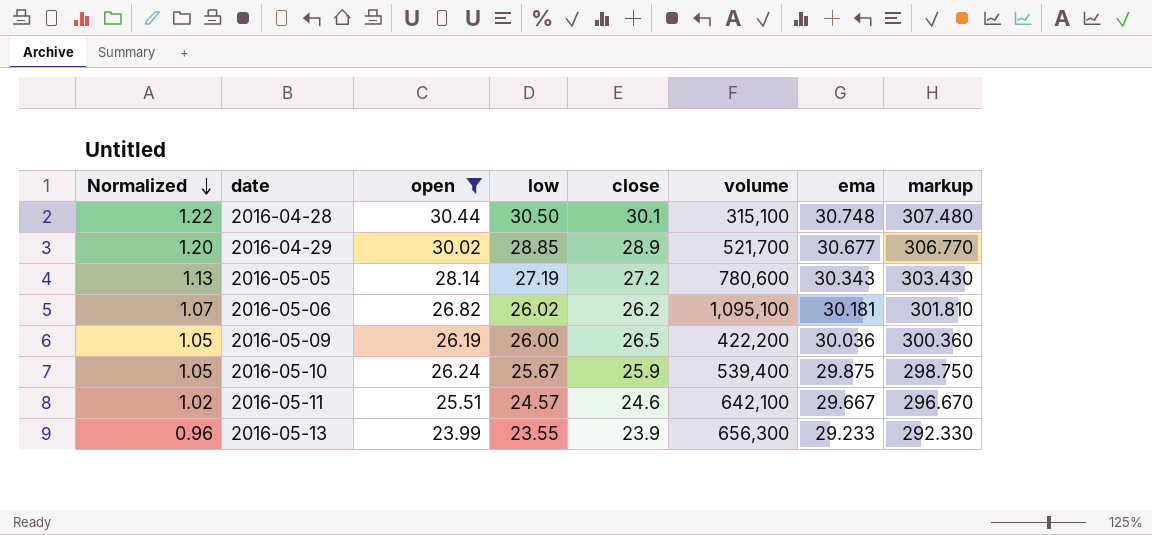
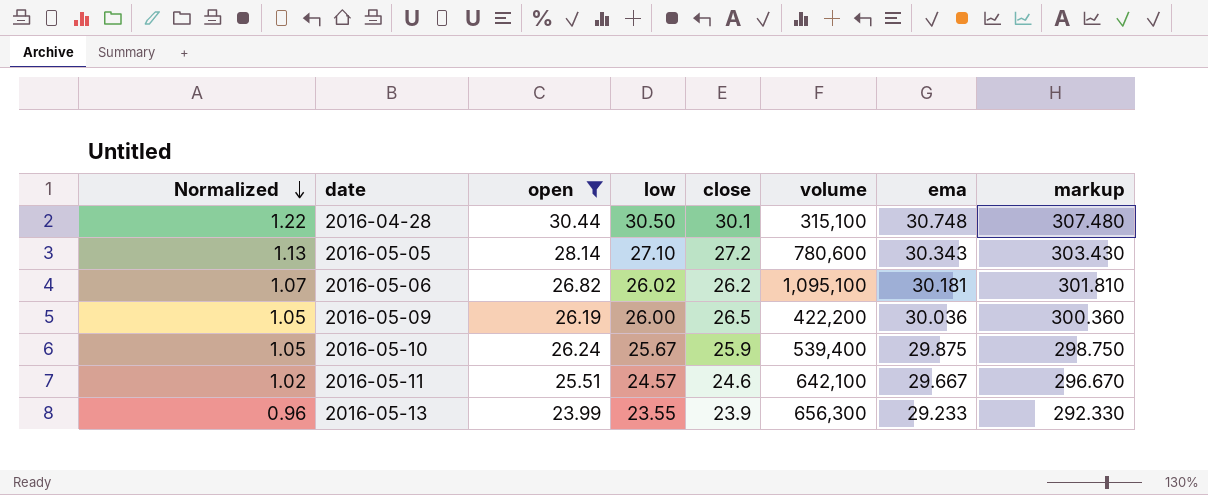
row 2016-04-29: 1.20 | 30.02 | 28.85 | 28.9 | 521,700 | 30.677 | 306.770 -> none
2016-05-05 | low: 27.19 -> 27.10

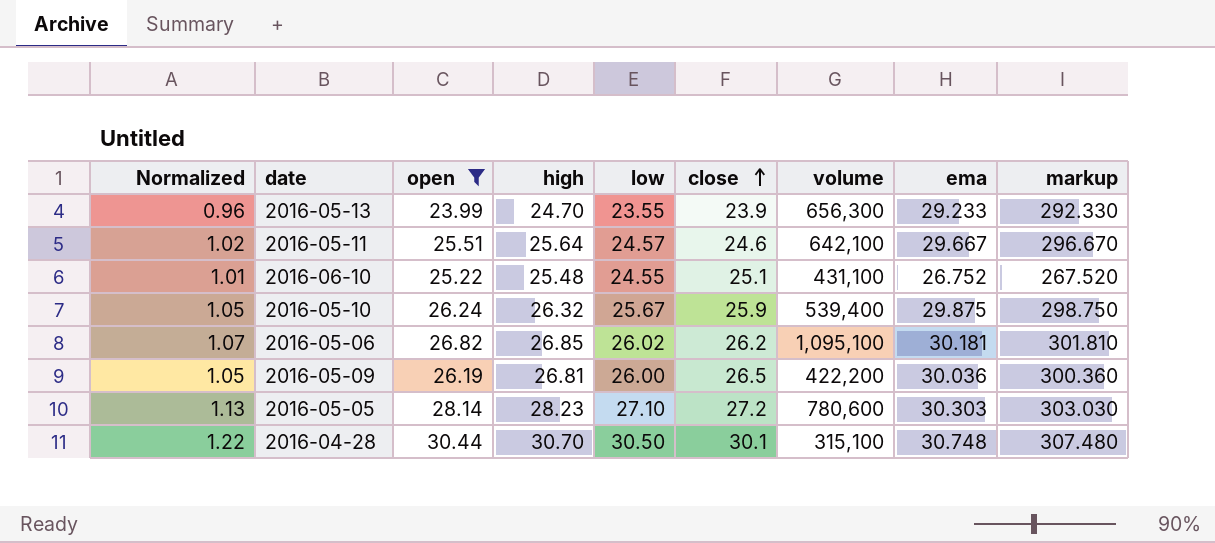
row order: Normalized descending -> close ascending
column high | position: none -> 4
row 2016-06-10: none -> 1.01 | 25.22 | 25.48 | 24.55 | 25.1 | 431,100 | 26.752 | 267.520
2016-05-05 | ema: 30.343 -> 30.303
2016-05-05 | markup: 303.430 -> 303.030

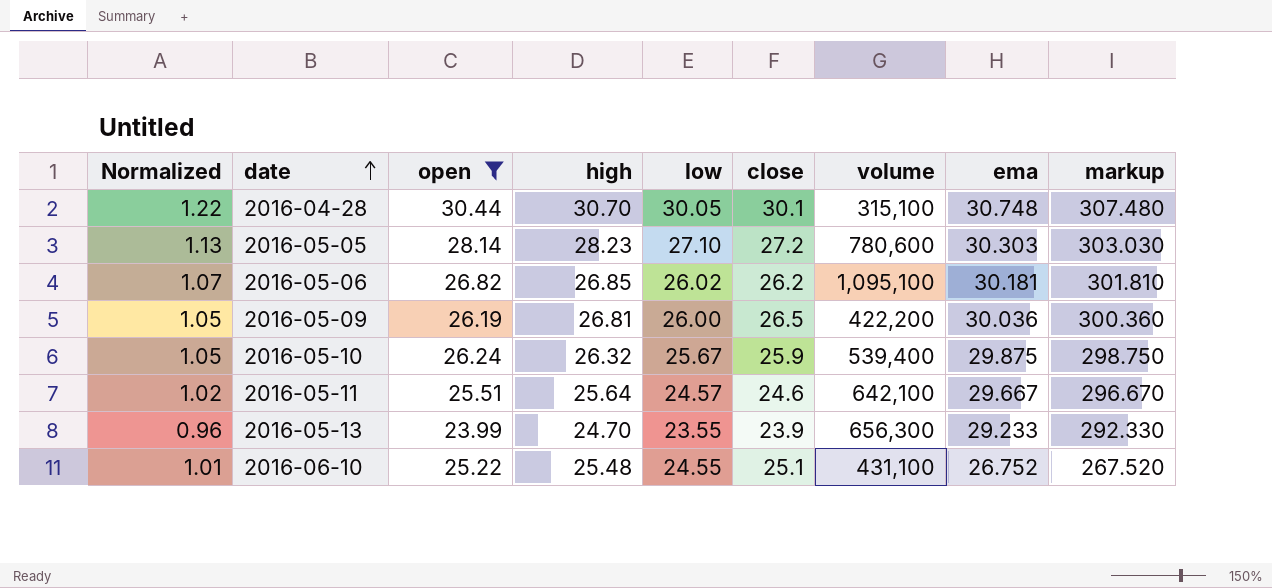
row order: close ascending -> date ascending
2016-04-28 | low: 30.50 -> 30.05

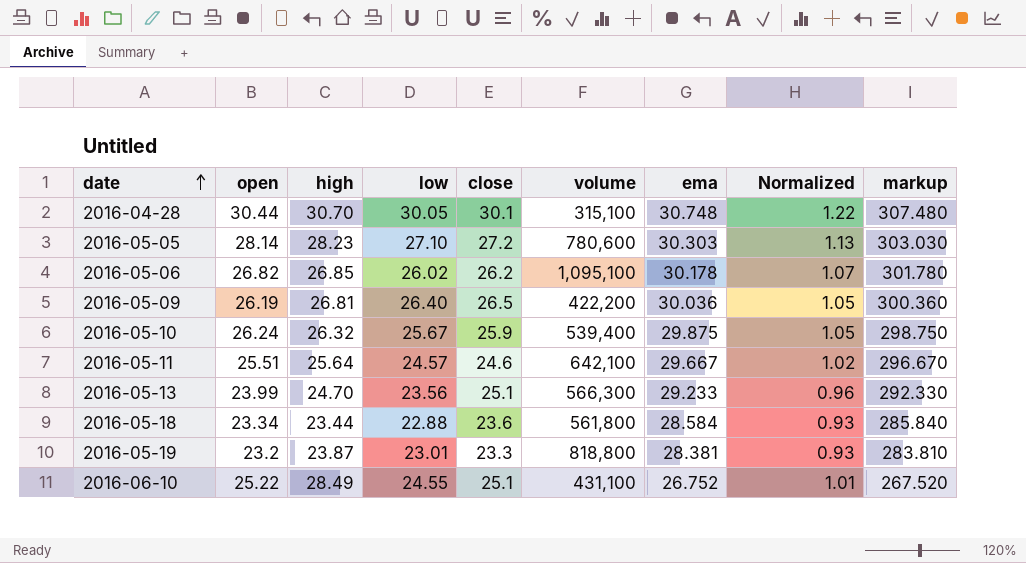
filter: open >= 23.99 -> none
column Normalized | position: 1 -> 8
2016-05-06 | ema: 30.181 -> 30.178
2016-05-06 | markup: 301.810 -> 301.780
2016-05-09 | low: 26.00 -> 26.40
2016-05-13 | low: 23.55 -> 23.56
2016-05-13 | close: 23.9 -> 25.1
2016-05-13 | volume: 656,300 -> 566,300
2016-06-10 | high: 25.48 -> 28.49

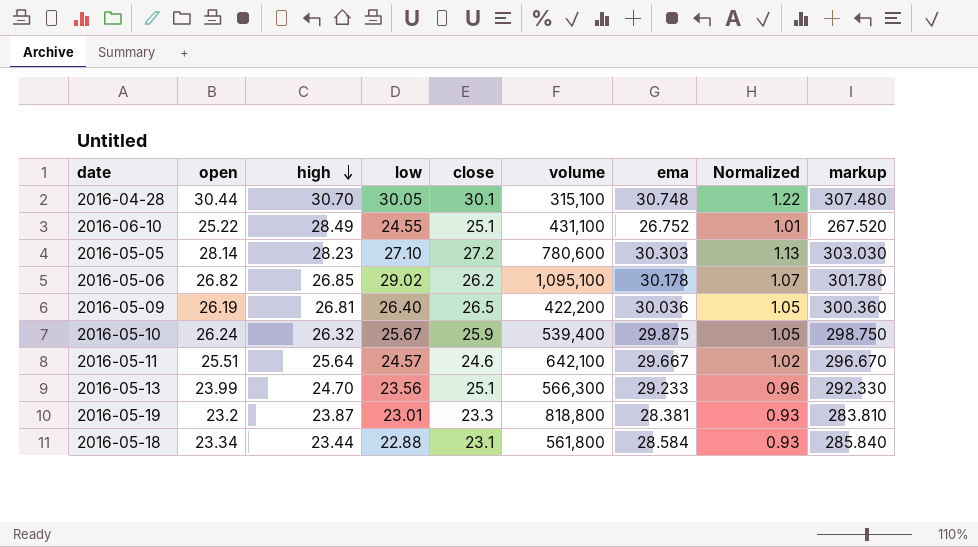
row order: date ascending -> high descending
2016-05-06 | low: 26.02 -> 29.02
2016-05-18 | close: 23.6 -> 23.1

